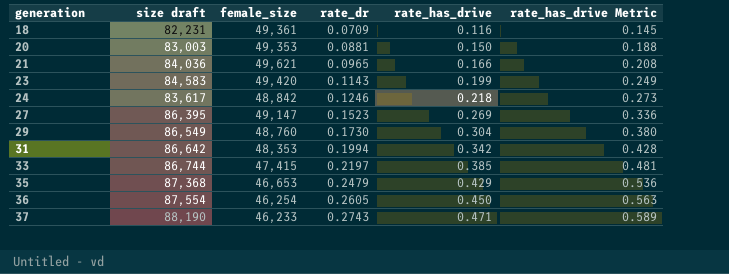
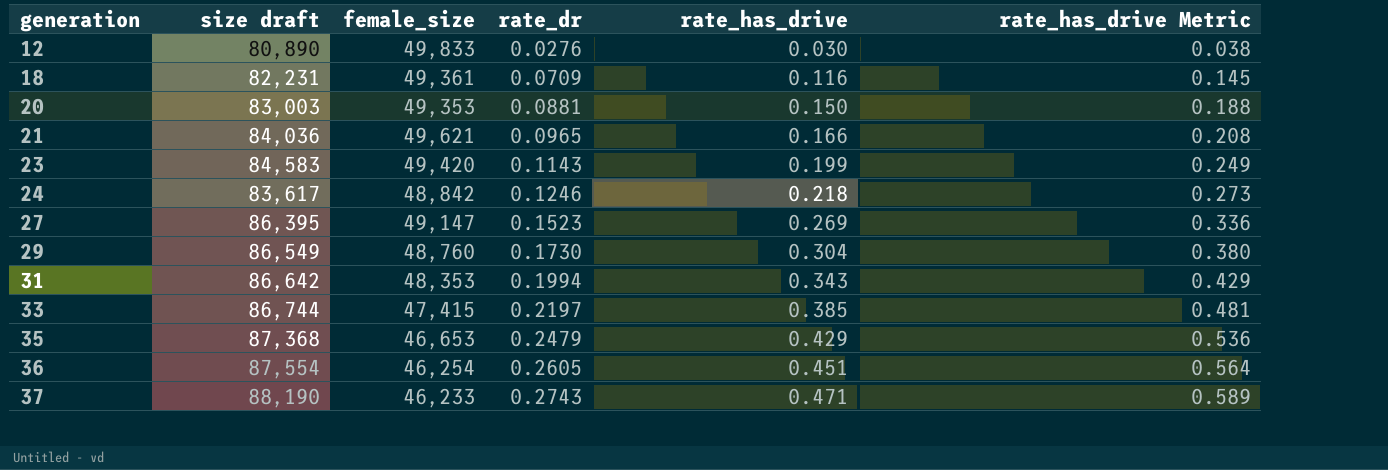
row 12: none -> 80,890 | 49,833 | 0.0276 | 0.030 | 0.038
31 | rate_has_drive: 0.342 -> 0.343
31 | rate_has_drive Metric: 0.428 -> 0.429
36 | rate_has_drive: 0.450 -> 0.451
36 | rate_has_drive Metric: 0.563 -> 0.564

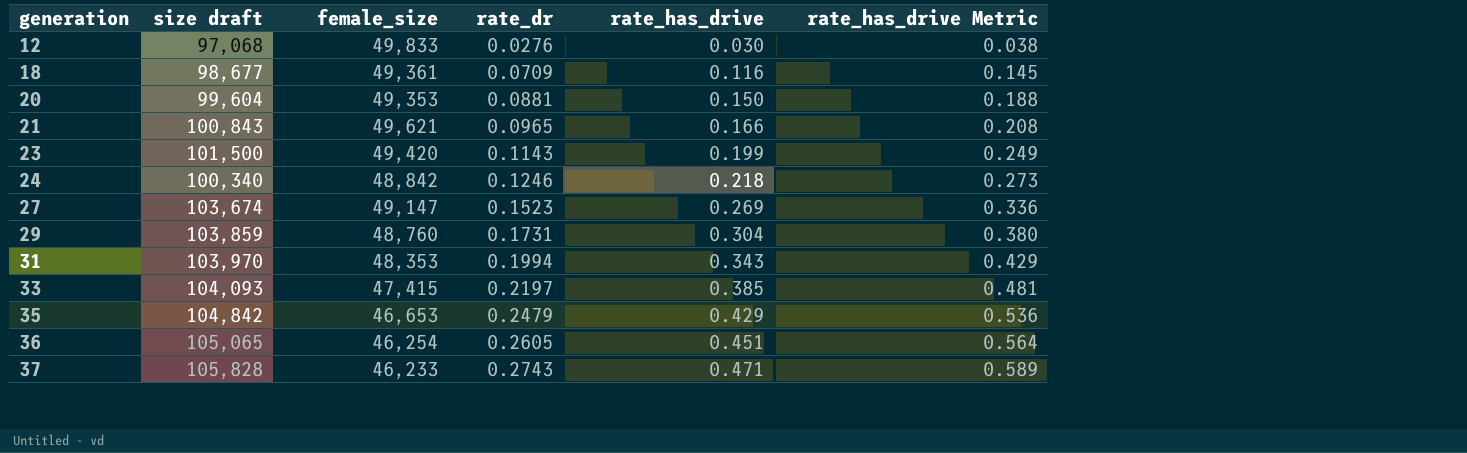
12 | size draft: 80,890 -> 97,068
18 | size draft: 82,231 -> 98,677
20 | size draft: 83,003 -> 99,604
21 | size draft: 84,036 -> 100,843
23 | size draft: 84,583 -> 101,500
24 | size draft: 83,617 -> 100,340
27 | size draft: 86,395 -> 103,674
29 | size draft: 86,549 -> 103,859
29 | rate_dr: 0.1730 -> 0.1731
31 | size draft: 86,642 -> 103,970
33 | size draft: 86,744 -> 104,093
35 | size draft: 87,368 -> 104,842
36 | size draft: 87,554 -> 105,065
37 | size draft: 88,190 -> 105,828

